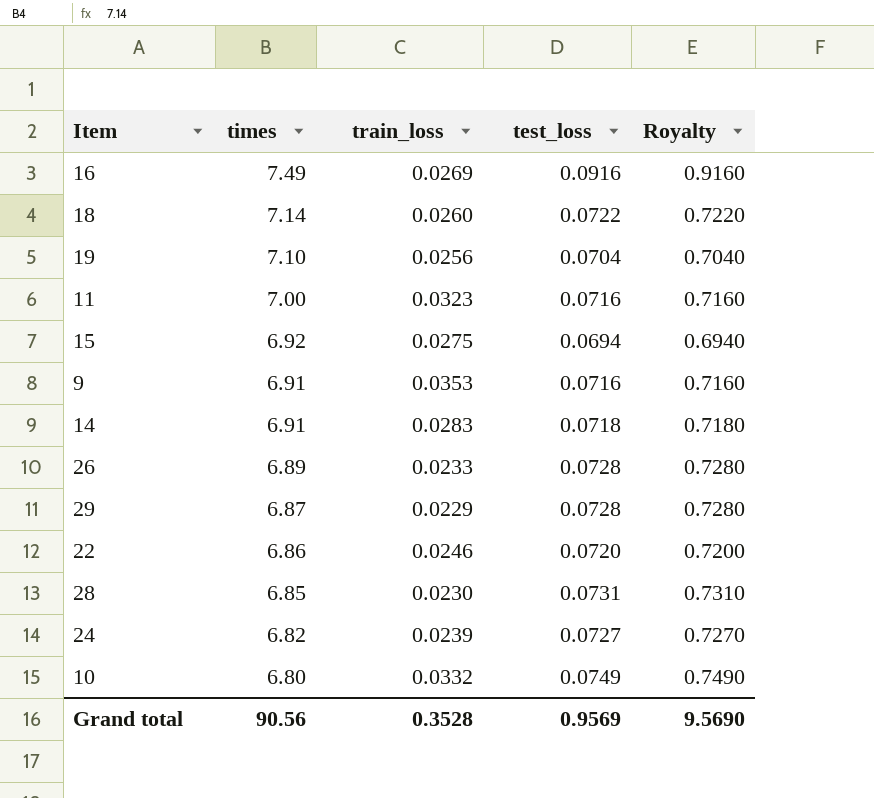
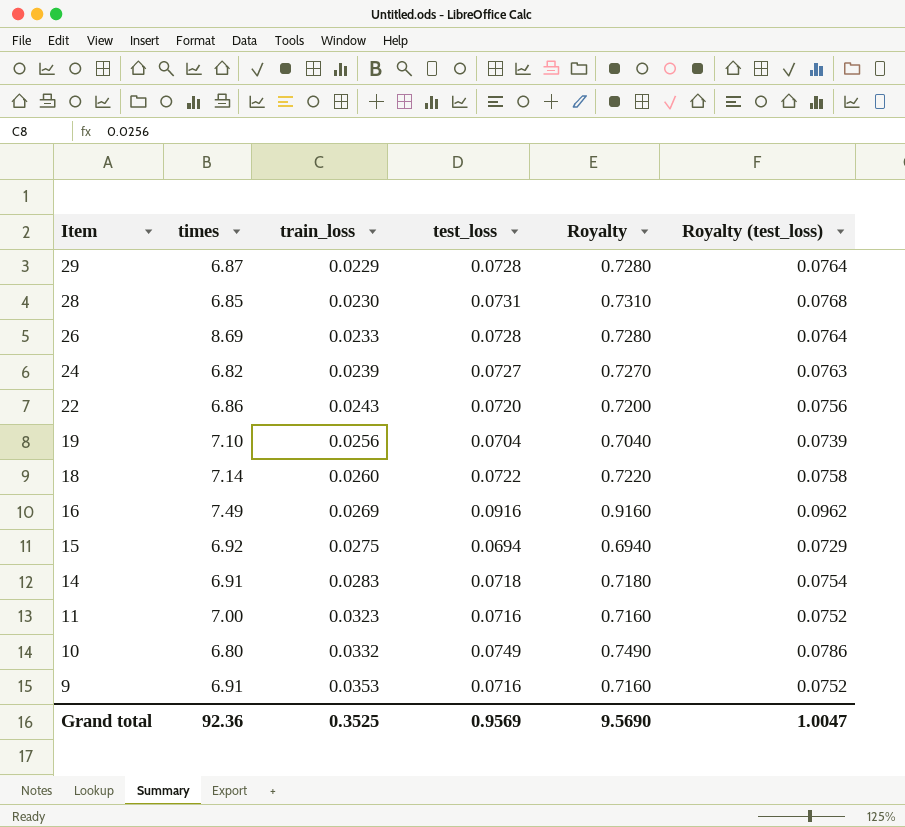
row order: times descending -> Item descending
column Royalty (test_loss) | formula: none -> [test_loss] * 1.05
26 | times: 6.89 -> 8.69
22 | train_loss: 0.0246 -> 0.0243
Grand total | times: 90.56 -> 92.36
Grand total | train_loss: 0.3528 -> 0.3525

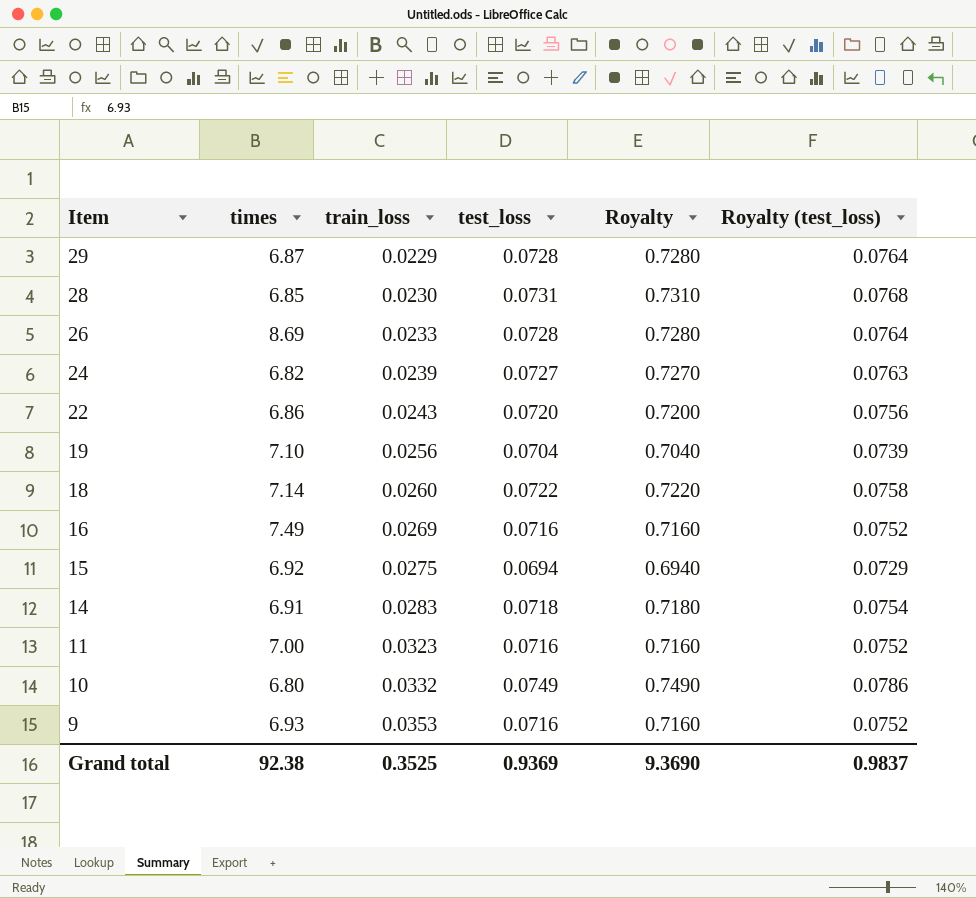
16 | test_loss: 0.0916 -> 0.0716
16 | Royalty: 0.9160 -> 0.7160
16 | Royalty (test_loss): 0.0962 -> 0.0752
9 | times: 6.91 -> 6.93
Grand total | times: 92.36 -> 92.38
Grand total | test_loss: 0.9569 -> 0.9369
Grand total | Royalty: 9.5690 -> 9.3690
Grand total | Royalty (test_loss): 1.0047 -> 0.9837

